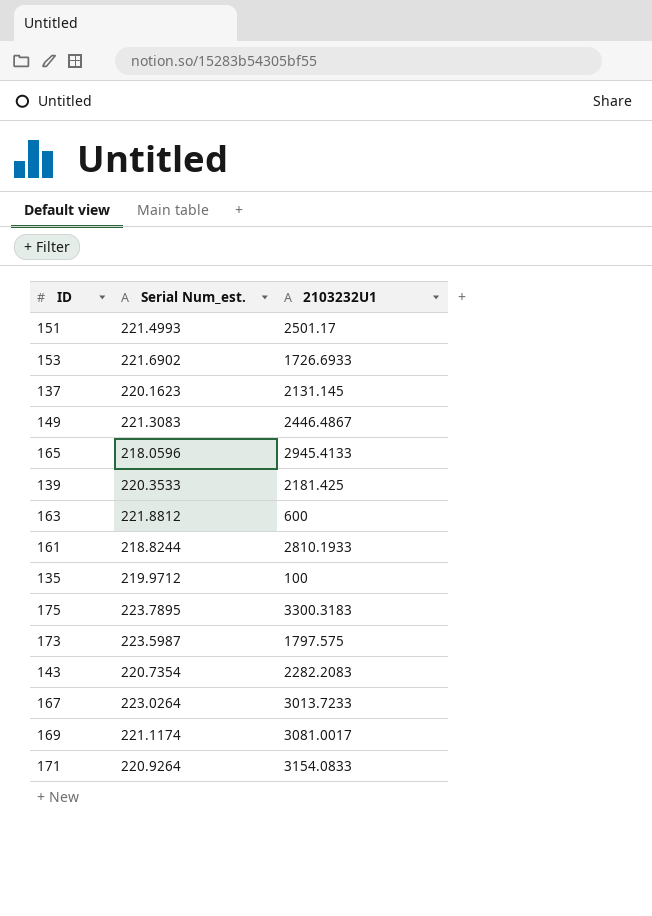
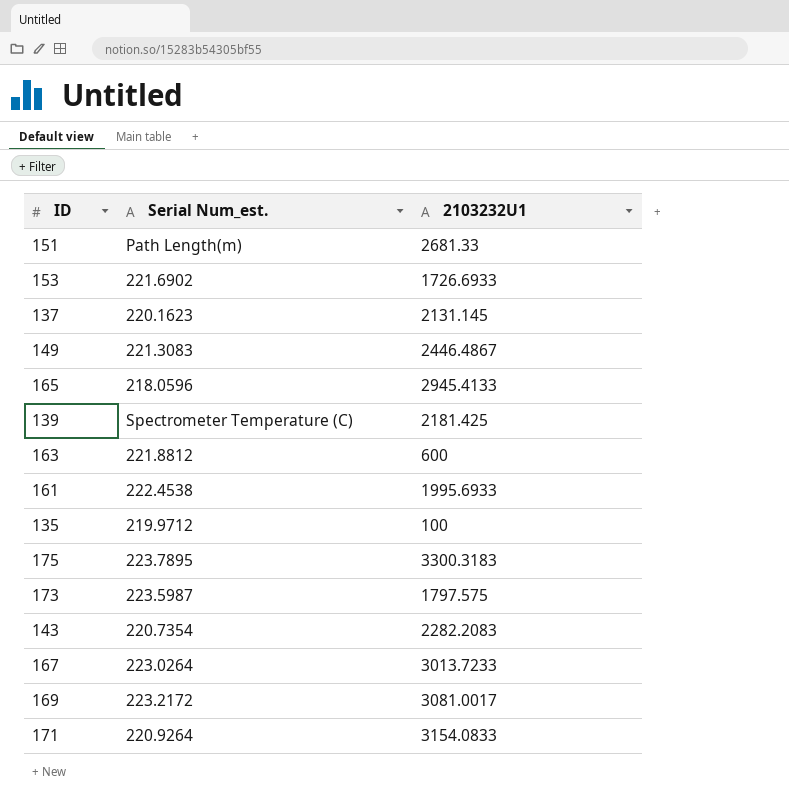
151 | Serial Num_est.: 221.4993 -> Path Length(m)
151 | 2103232U1: 2501.17 -> 2681.33
139 | Serial Num_est.: 220.3533 -> Spectrometer Temperature (C)
161 | Serial Num_est.: 218.8244 -> 222.4538
161 | 2103232U1: 2810.1933 -> 1995.6933
169 | Serial Num_est.: 221.1174 -> 223.2172

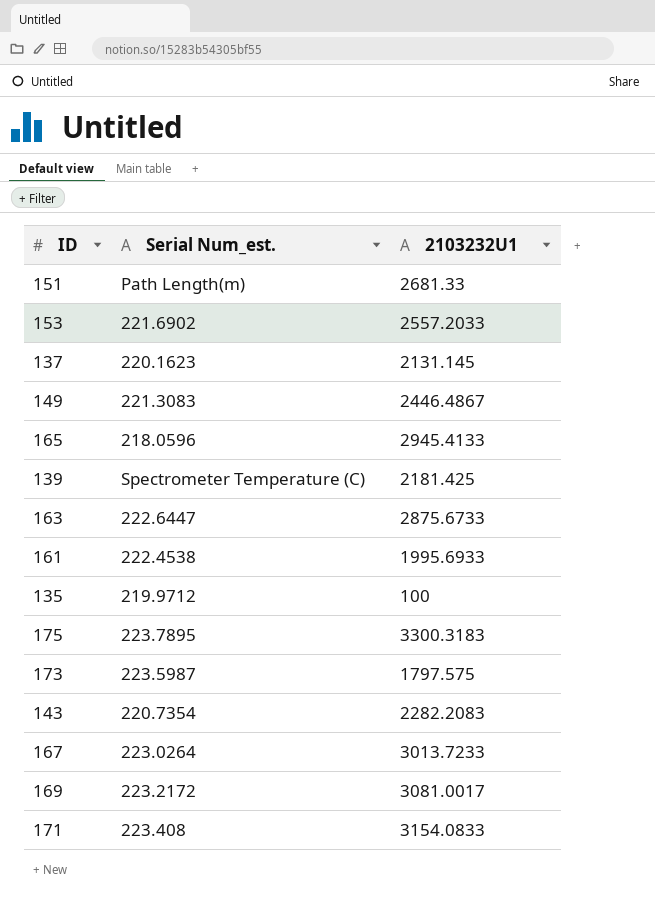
153 | 2103232U1: 1726.6933 -> 2557.2033
163 | Serial Num_est.: 221.8812 -> 222.6447
163 | 2103232U1: 600 -> 2875.6733
171 | Serial Num_est.: 220.9264 -> 223.408

